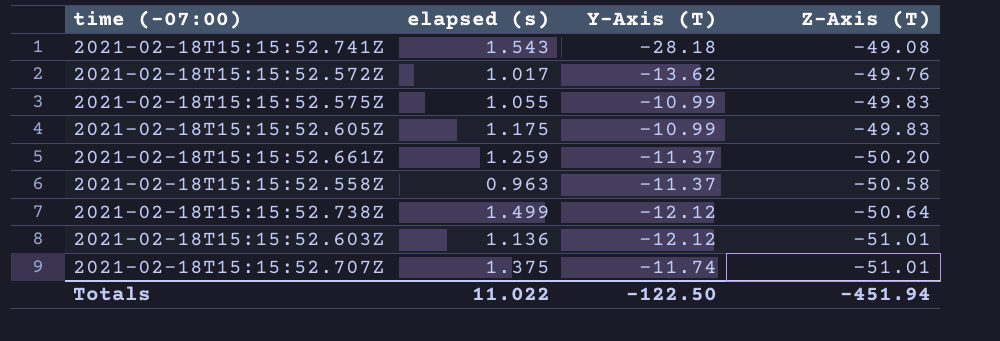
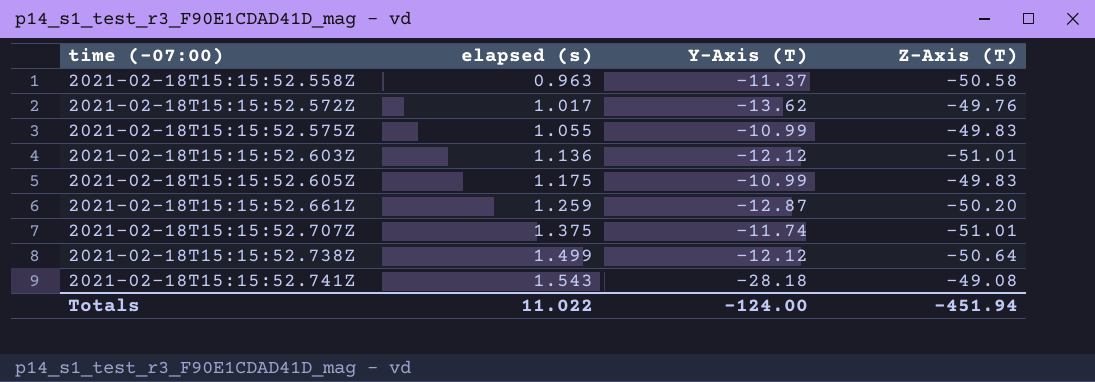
row order: Z-Axis (T) descending -> time (-07:00) ascending
2021-02-18T15:15:52.661Z | Y-Axis (T): -11.37 -> -12.87
Totals | Y-Axis (T): -122.50 -> -124.00

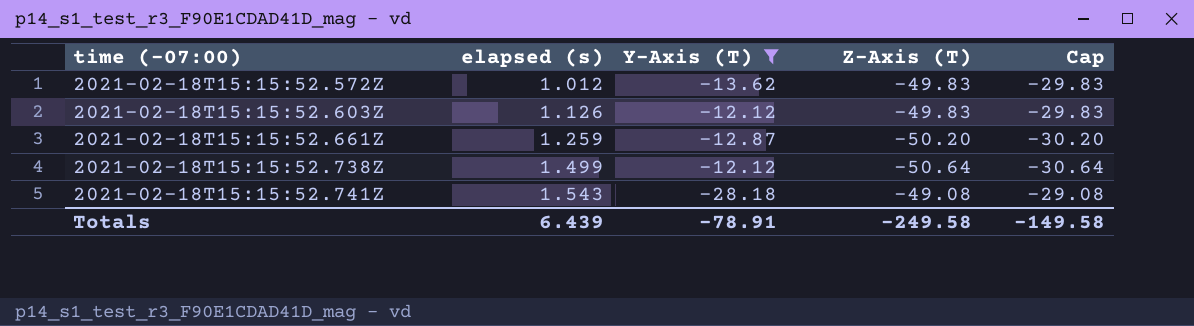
filter: none -> Y-Axis (T) <= -12.12
column Cap | formula: none -> [Z-Axis (T)] + 20
2021-02-18T15:15:52.572Z | elapsed (s): 1.017 -> 1.012
2021-02-18T15:15:52.572Z | Z-Axis (T): -49.76 -> -49.83
2021-02-18T15:15:52.603Z | elapsed (s): 1.136 -> 1.126
2021-02-18T15:15:52.603Z | Z-Axis (T): -51.01 -> -49.83
Totals | elapsed (s): 11.022 -> 6.439
Totals | Y-Axis (T): -124.00 -> -78.91
Totals | Z-Axis (T): -451.94 -> -249.58

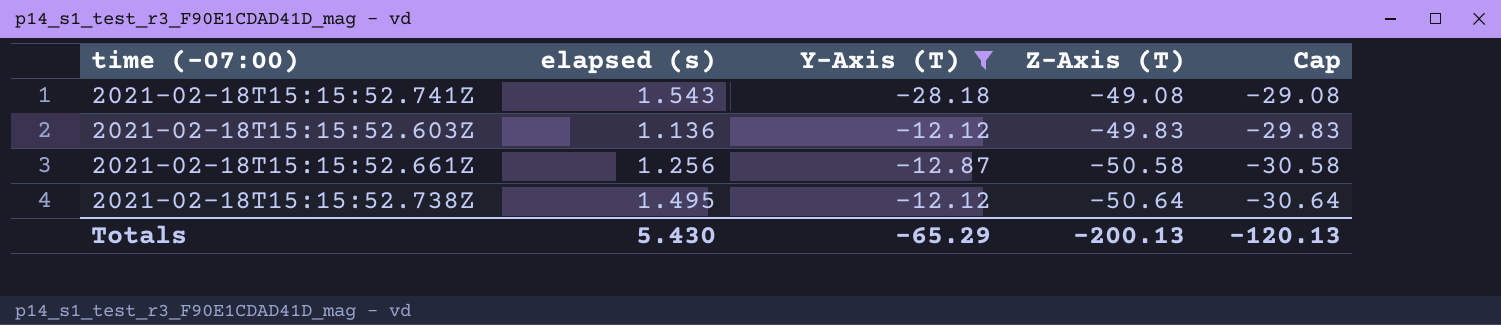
row order: time (-07:00) ascending -> Z-Axis (T) descending
row 2021-02-18T15:15:52.572Z: 1.012 | -13.62 | -49.83 | -29.83 -> none
2021-02-18T15:15:52.603Z | elapsed (s): 1.126 -> 1.136
2021-02-18T15:15:52.661Z | elapsed (s): 1.259 -> 1.256
2021-02-18T15:15:52.661Z | Z-Axis (T): -50.20 -> -50.58
2021-02-18T15:15:52.661Z | Cap: -30.20 -> -30.58
2021-02-18T15:15:52.738Z | elapsed (s): 1.499 -> 1.495
Totals | elapsed (s): 6.439 -> 5.430
Totals | Y-Axis (T): -78.91 -> -65.29
Totals | Z-Axis (T): -249.58 -> -200.13
Totals | Cap: -149.58 -> -120.13

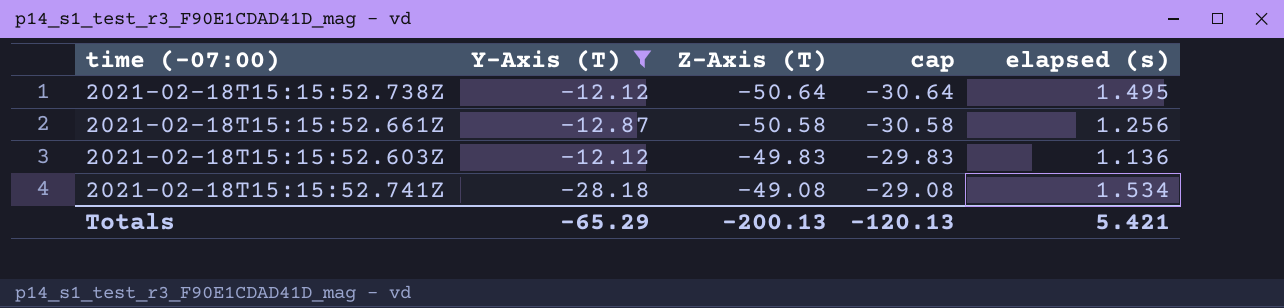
row order: Z-Axis (T) descending -> Z-Axis (T) ascending
column name: Cap -> cap
column elapsed (s) | position: 2 -> 5
2021-02-18T15:15:52.741Z | elapsed (s): 1.543 -> 1.534
Totals | elapsed (s): 5.430 -> 5.421

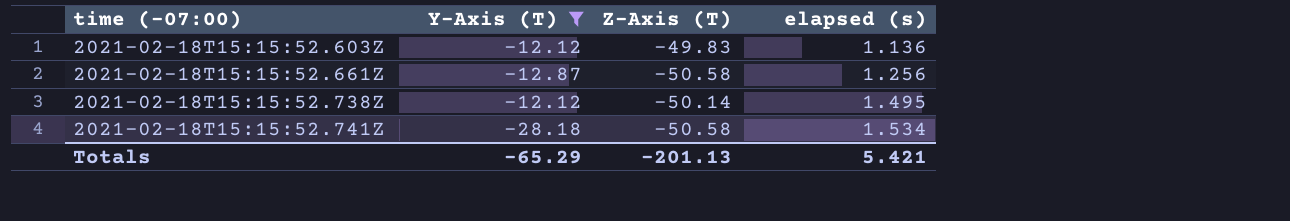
row order: Z-Axis (T) ascending -> time (-07:00) ascending
column cap | formula: [Z-Axis (T)] + 20 -> none
2021-02-18T15:15:52.738Z | Z-Axis (T): -50.64 -> -50.14
2021-02-18T15:15:52.741Z | Z-Axis (T): -49.08 -> -50.58
Totals | Z-Axis (T): -200.13 -> -201.13

